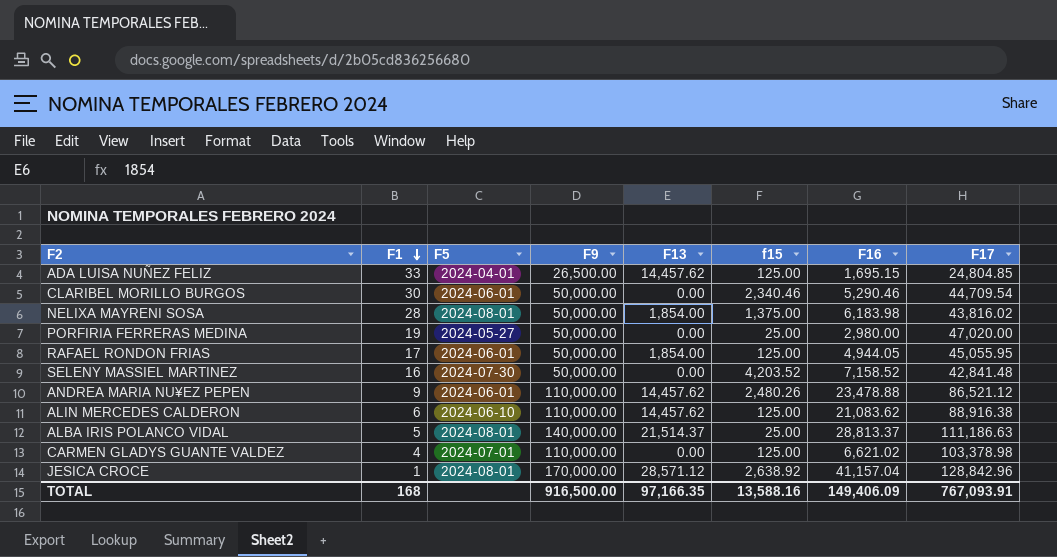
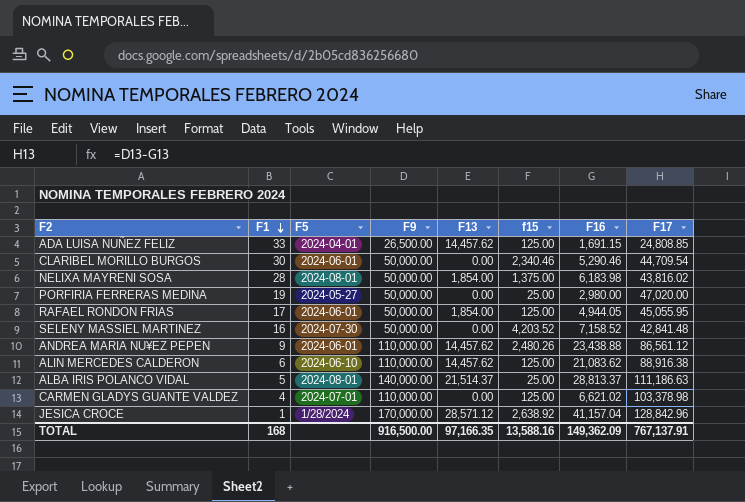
ADA LUISA NUÑEZ FELIZ | F16: 1,695.15 -> 1,691.15
ADA LUISA NUÑEZ FELIZ | F17: 24,804.85 -> 24,808.85
ANDREA MARIA NU¥EZ PEPEN | F16: 23,478.88 -> 23,438.88
ANDREA MARIA NU¥EZ PEPEN | F17: 86,521.12 -> 86,561.12
JESICA CROCE | F5: 2024-08-01 -> 1/28/2024
TOTAL | F16: 149,406.09 -> 149,362.09
TOTAL | F17: 767,093.91 -> 767,137.91

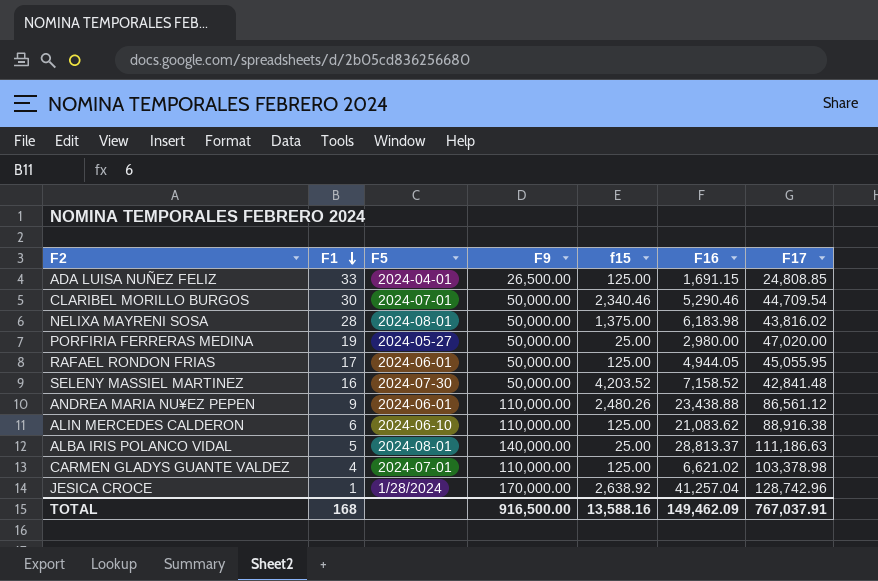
column F13 | position: 5 -> none
CLARIBEL MORILLO BURGOS | F5: 2024-06-01 -> 2024-07-01
JESICA CROCE | F16: 41,157.04 -> 41,257.04
JESICA CROCE | F17: 128,842.96 -> 128,742.96
TOTAL | F16: 149,362.09 -> 149,462.09
TOTAL | F17: 767,137.91 -> 767,037.91

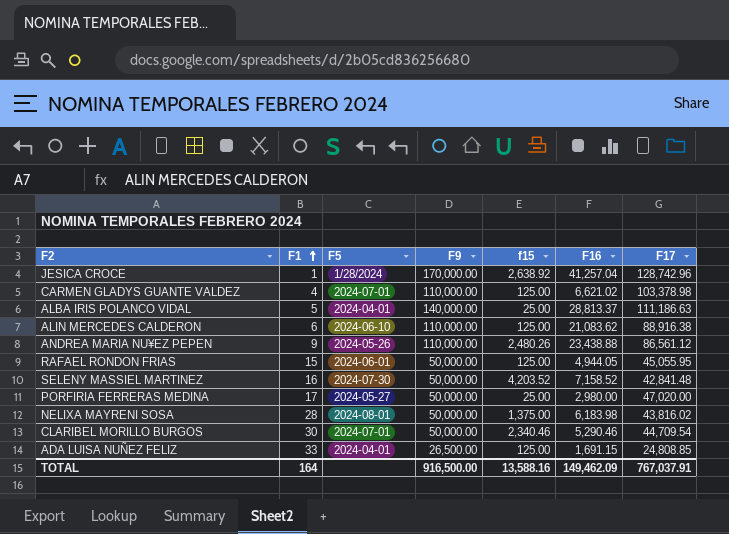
row order: F1 descending -> F1 ascending
ALBA IRIS POLANCO VIDAL | F5: 2024-08-01 -> 2024-04-01
ANDREA MARIA NU¥EZ PEPEN | F5: 2024-06-01 -> 2024-05-26
RAFAEL RONDON FRIAS | F1: 17 -> 15
PORFIRIA FERRERAS MEDINA | F1: 19 -> 17
TOTAL | F1: 168 -> 164

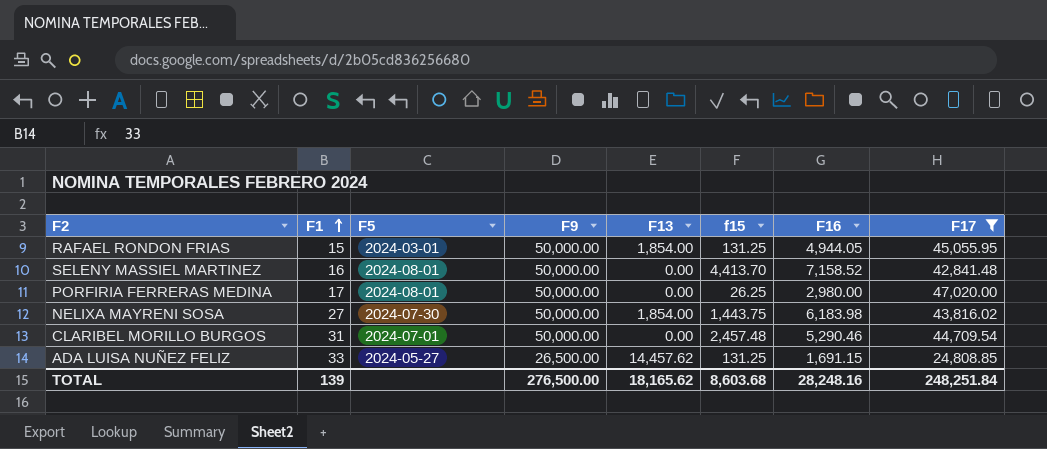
filter: none -> F17 <= 47,020.00
column F13 | position: none -> 5
RAFAEL RONDON FRIAS | F5: 2024-06-01 -> 2024-03-01
RAFAEL RONDON FRIAS | f15: 125.00 -> 131.25
SELENY MASSIEL MARTINEZ | F5: 2024-07-30 -> 2024-08-01
SELENY MASSIEL MARTINEZ | f15: 4,203.52 -> 4,413.70
PORFIRIA FERRERAS MEDINA | F5: 2024-05-27 -> 2024-08-01
PORFIRIA FERRERAS MEDINA | f15: 25.00 -> 26.25
NELIXA MAYRENI SOSA | F1: 28 -> 27
NELIXA MAYRENI SOSA | F5: 2024-08-01 -> 2024-07-30
NELIXA MAYRENI SOSA | f15: 1,375.00 -> 1,443.75
CLARIBEL MORILLO BURGOS | F1: 30 -> 31
CLARIBEL MORILLO BURGOS | f15: 2,340.46 -> 2,457.48
ADA LUISA NUÑEZ FELIZ | F5: 2024-04-01 -> 2024-05-27
ADA LUISA NUÑEZ FELIZ | f15: 125.00 -> 131.25
TOTAL | F1: 164 -> 139
TOTAL | F9: 916,500.00 -> 276,500.00
TOTAL | f15: 13,588.16 -> 8,603.68
TOTAL | F16: 149,462.09 -> 28,248.16
TOTAL | F17: 767,037.91 -> 248,251.84

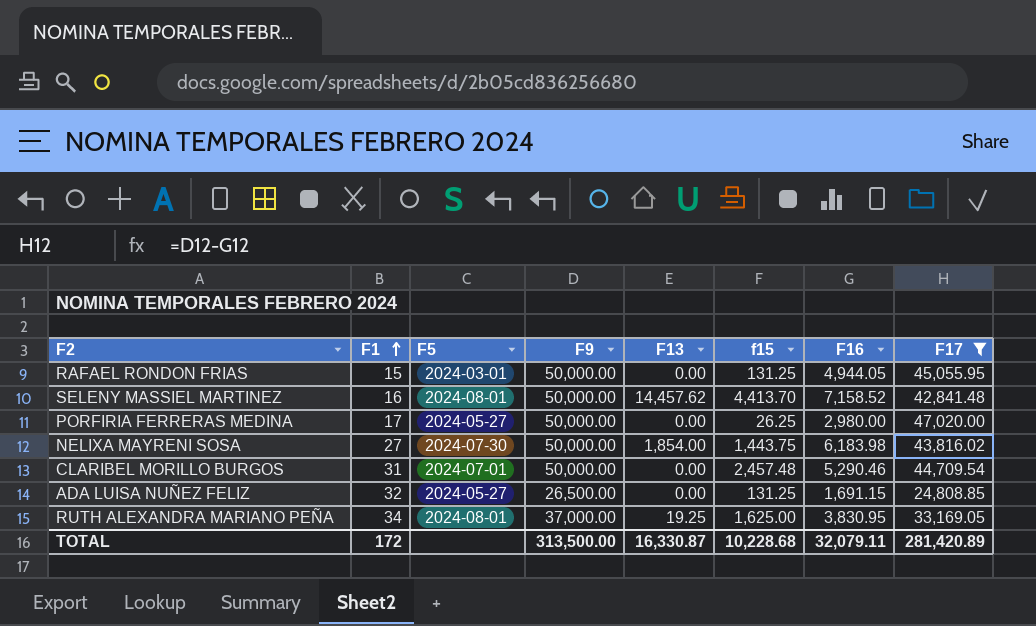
RAFAEL RONDON FRIAS | F13: 1,854.00 -> 0.00
SELENY MASSIEL MARTINEZ | F13: 0.00 -> 14,457.62
PORFIRIA FERRERAS MEDINA | F5: 2024-08-01 -> 2024-05-27
ADA LUISA NUÑEZ FELIZ | F1: 33 -> 32
ADA LUISA NUÑEZ FELIZ | F13: 14,457.62 -> 0.00
row RUTH ALEXANDRA MARIANO PEÑA: none -> 34 | 2024-08-01 | 37,000.00 | 19.25 | 1,625.00 | 3,830.95 | 33,169.05
TOTAL | F1: 139 -> 172
TOTAL | F9: 276,500.00 -> 313,500.00
TOTAL | F13: 18,165.62 -> 16,330.87
TOTAL | f15: 8,603.68 -> 10,228.68
TOTAL | F16: 28,248.16 -> 32,079.11
TOTAL | F17: 248,251.84 -> 281,420.89

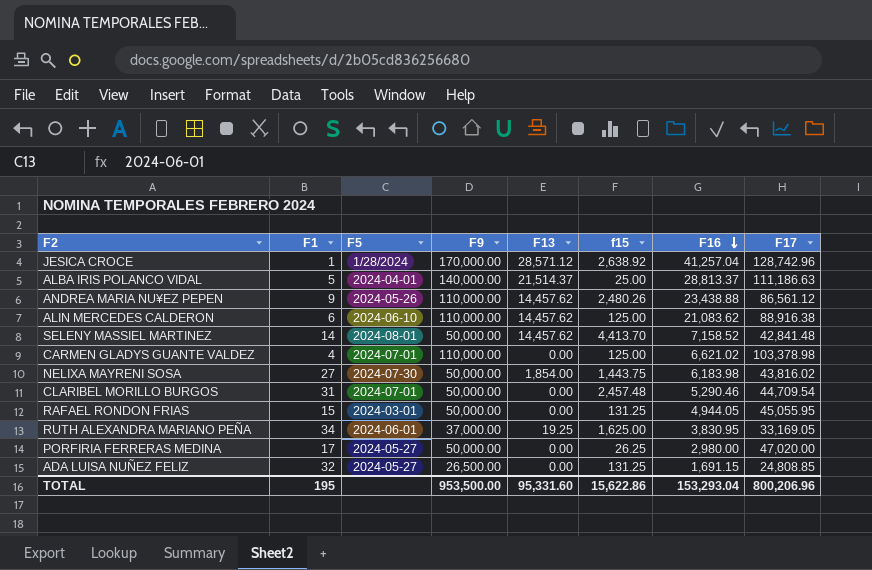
filter: F17 <= 47,020.00 -> none
row order: F1 ascending -> F16 descending
SELENY MASSIEL MARTINEZ | F1: 16 -> 14
RUTH ALEXANDRA MARIANO PEÑA | F5: 2024-08-01 -> 2024-06-01
TOTAL | F1: 172 -> 195
TOTAL | F9: 313,500.00 -> 953,500.00
TOTAL | F13: 16,330.87 -> 95,331.60
TOTAL | f15: 10,228.68 -> 15,622.86
TOTAL | F16: 32,079.11 -> 153,293.04
TOTAL | F17: 281,420.89 -> 800,206.96

